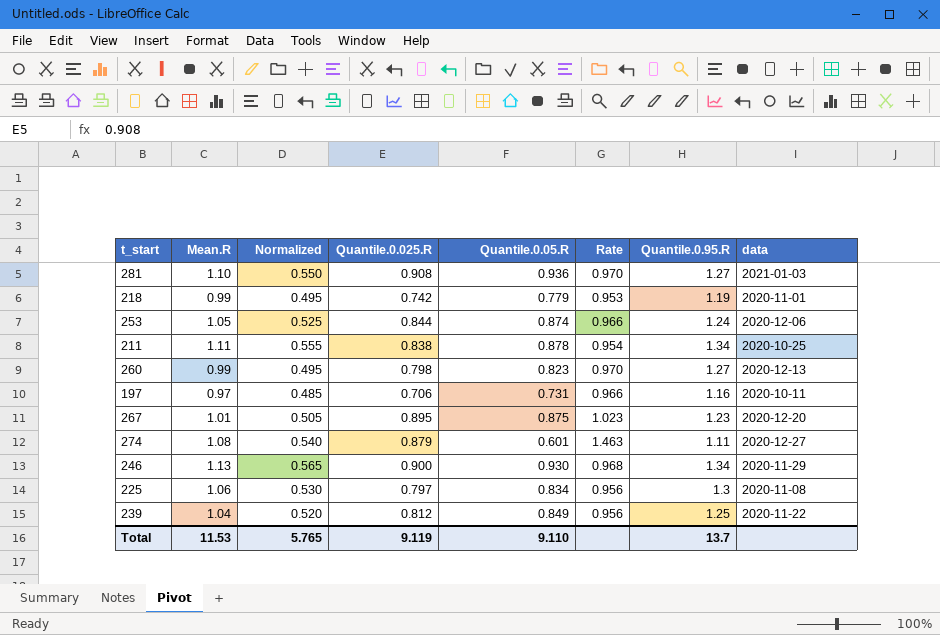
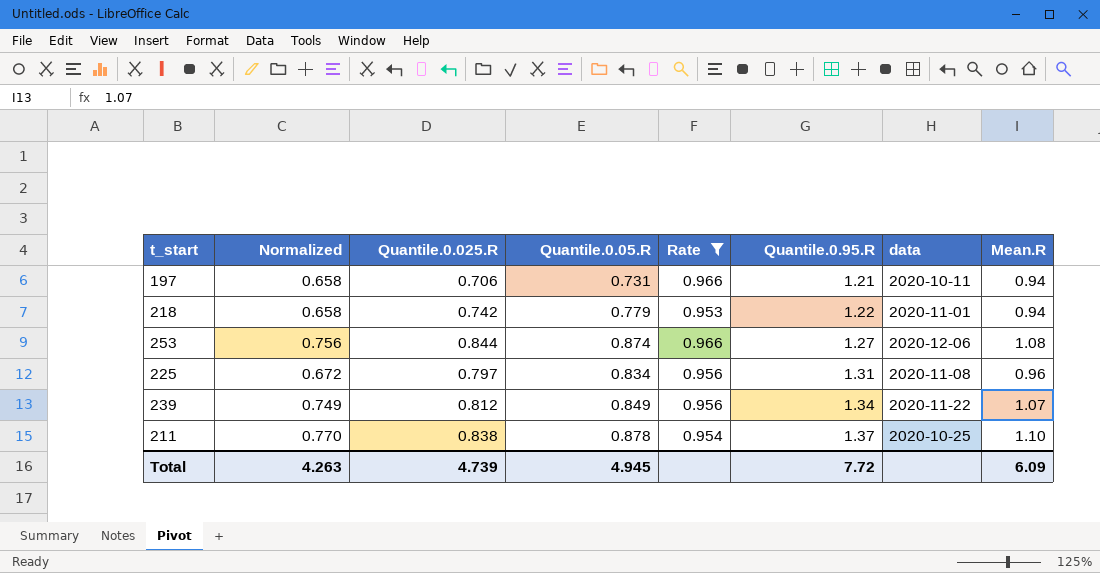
filter: none -> Rate <= 0.966
row order: none -> Quantile.0.95.R ascending
column Normalized | formula: [Mean.R] * 0.5 -> [Mean.R] * 0.7
column Mean.R | position: 2 -> 8
197 | Quantile.0.95.R: 1.16 -> 1.21
197 | Mean.R: 0.97 -> 0.94
218 | Quantile.0.95.R: 1.19 -> 1.22
218 | Mean.R: 0.99 -> 0.94
253 | Quantile.0.95.R: 1.24 -> 1.27
253 | Mean.R: 1.05 -> 1.08
225 | Quantile.0.95.R: 1.3 -> 1.31
225 | Mean.R: 1.06 -> 0.96
239 | Quantile.0.95.R: 1.25 -> 1.34
239 | Mean.R: 1.04 -> 1.07
211 | Quantile.0.95.R: 1.34 -> 1.37
211 | Mean.R: 1.11 -> 1.10
Total | Normalized: 5.765 -> 4.263
Total | Quantile.0.025.R: 9.119 -> 4.739
Total | Quantile.0.05.R: 9.110 -> 4.945
Total | Quantile.0.95.R: 13.7 -> 7.72
Total | Mean.R: 11.53 -> 6.09

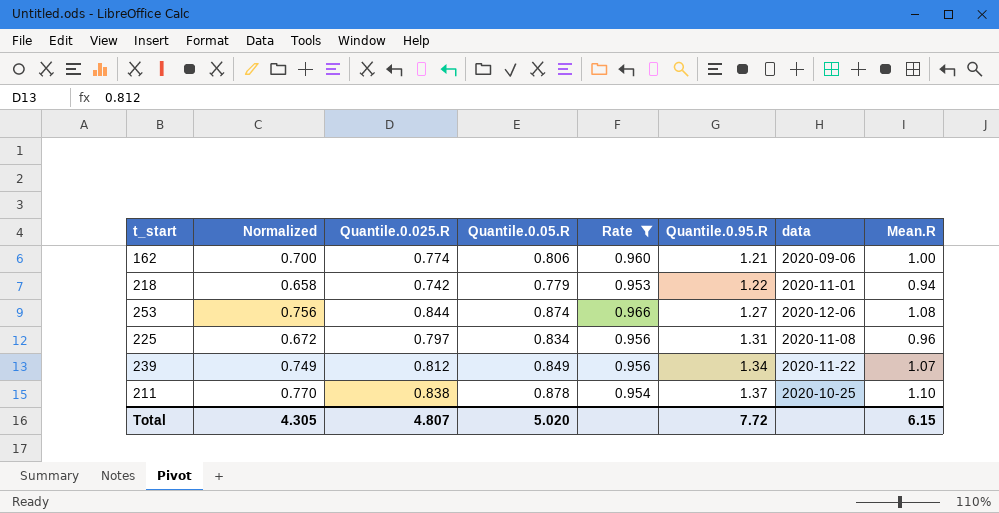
row 197: 0.658 | 0.706 | 0.731 | 0.966 | 1.21 | 2020-10-11 | 0.94 -> none
row 162: none -> 0.700 | 0.774 | 0.806 | 0.960 | 1.21 | 2020-09-06 | 1.00
Total | Normalized: 4.263 -> 4.305
Total | Quantile.0.025.R: 4.739 -> 4.807
Total | Quantile.0.05.R: 4.945 -> 5.020
Total | Mean.R: 6.09 -> 6.15

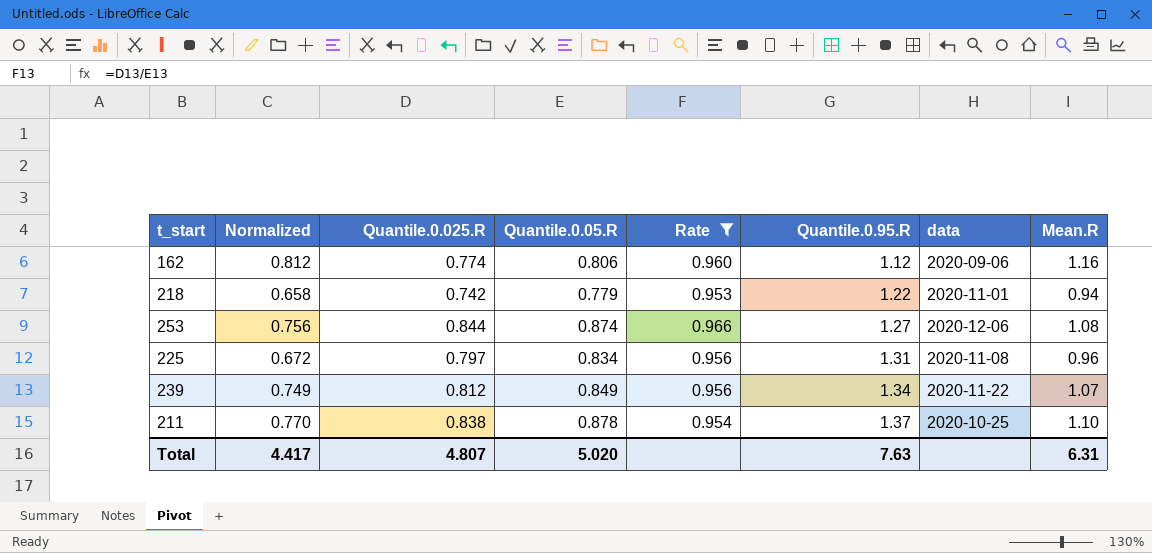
162 | Normalized: 0.700 -> 0.812
162 | Quantile.0.95.R: 1.21 -> 1.12
162 | Mean.R: 1.00 -> 1.16
Total | Normalized: 4.305 -> 4.417
Total | Quantile.0.95.R: 7.72 -> 7.63
Total | Mean.R: 6.15 -> 6.31

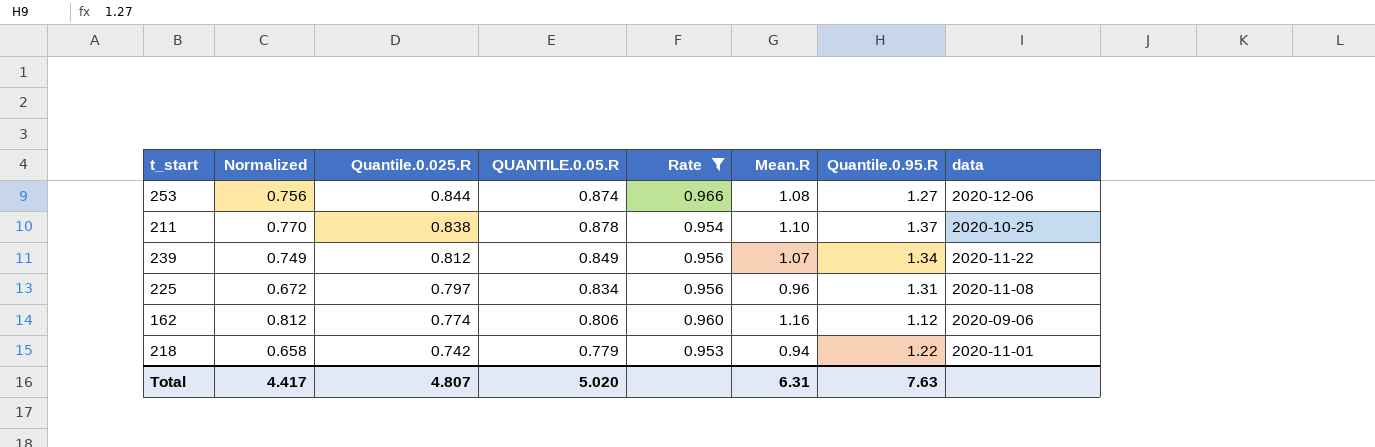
row order: Quantile.0.95.R ascending -> Quantile.0.025.R descending
column name: Quantile.0.05.R -> QUANTILE.0.05.R
column Mean.R | position: 8 -> 6

